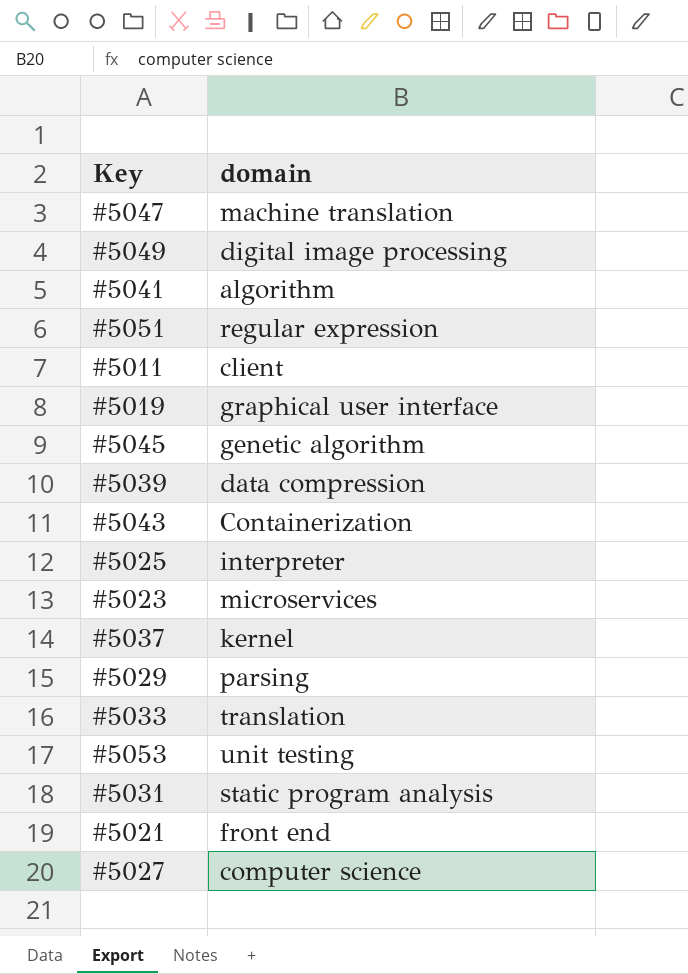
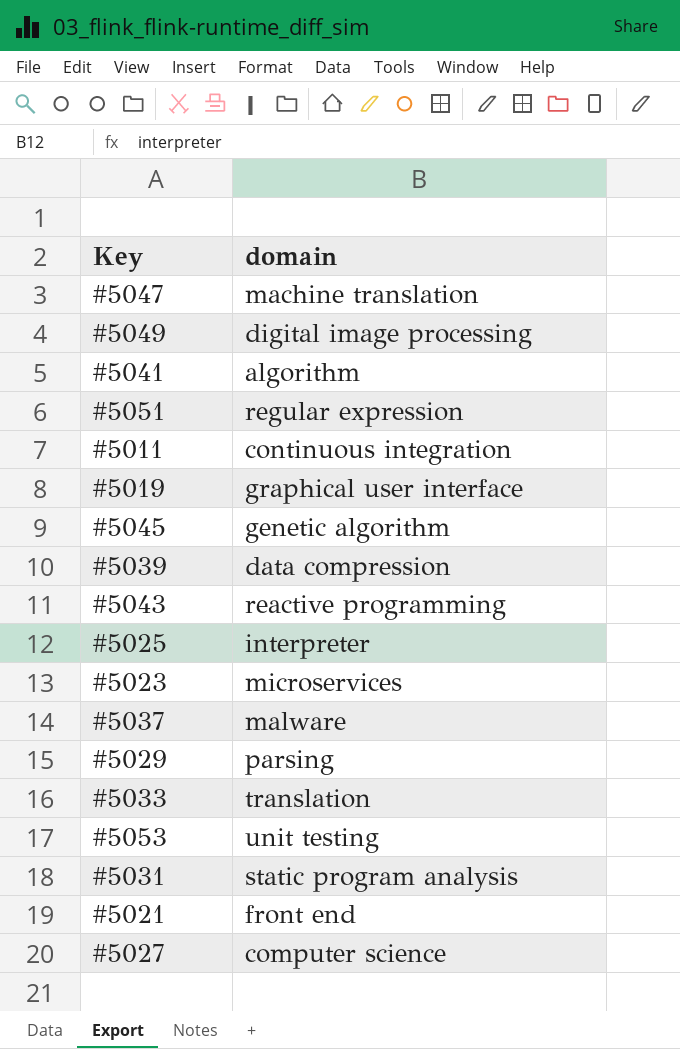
#5011 | domain: client -> continuous integration
#5043 | domain: Containerization -> reactive programming
#5037 | domain: kernel -> malware

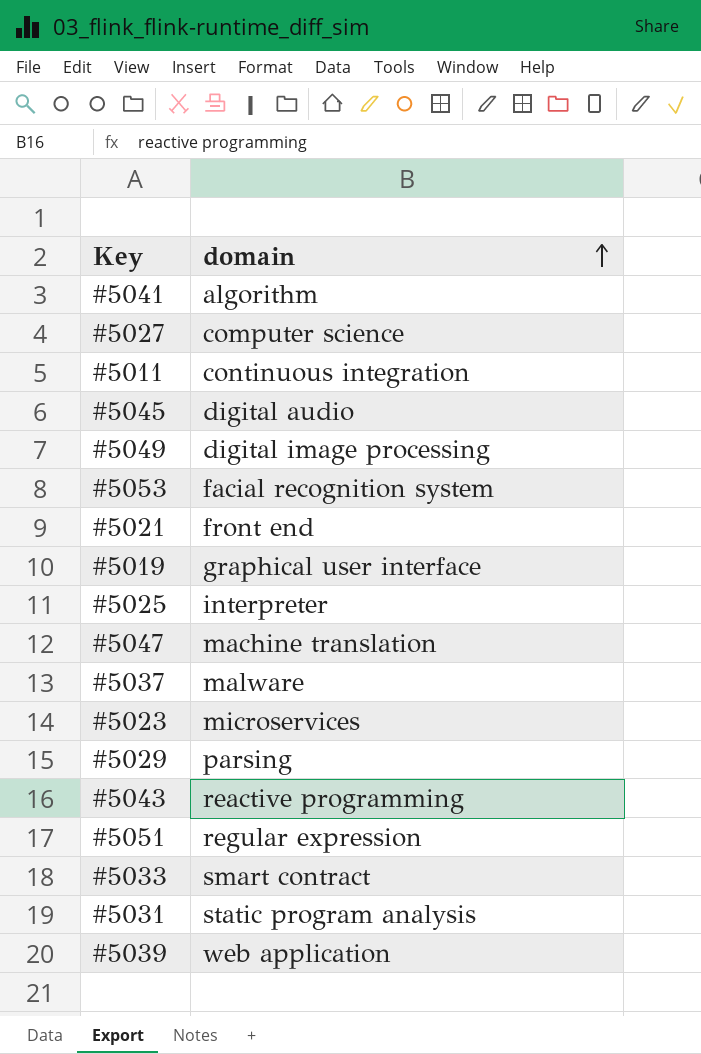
row order: none -> domain ascending
#5045 | domain: genetic algorithm -> digital audio
#5053 | domain: unit testing -> facial recognition system
#5033 | domain: translation -> smart contract
#5039 | domain: data compression -> web application

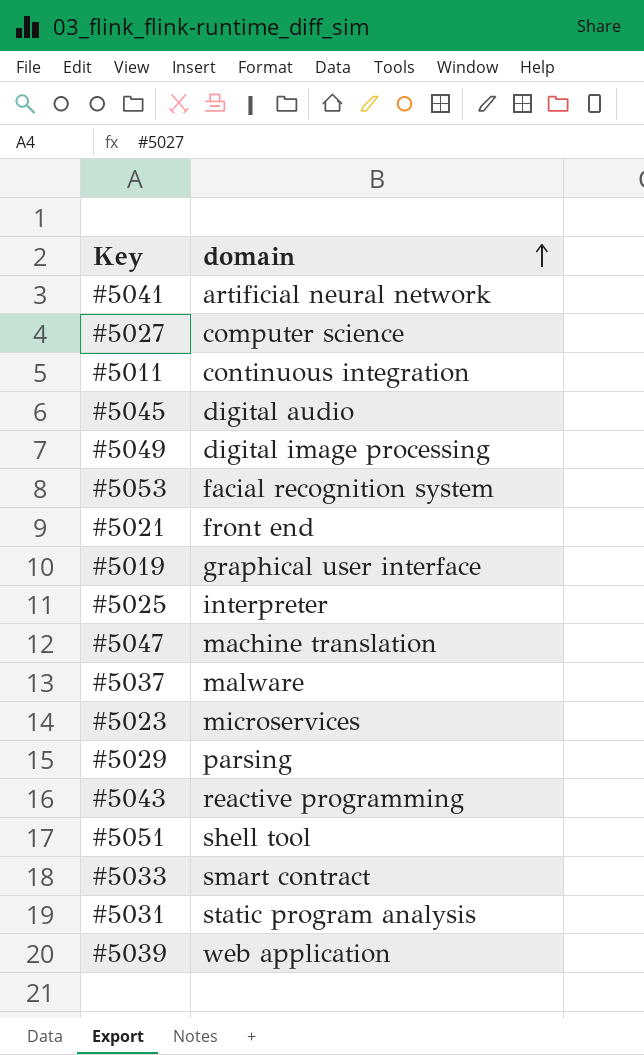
#5041 | domain: algorithm -> artificial neural network
#5051 | domain: regular expression -> shell tool

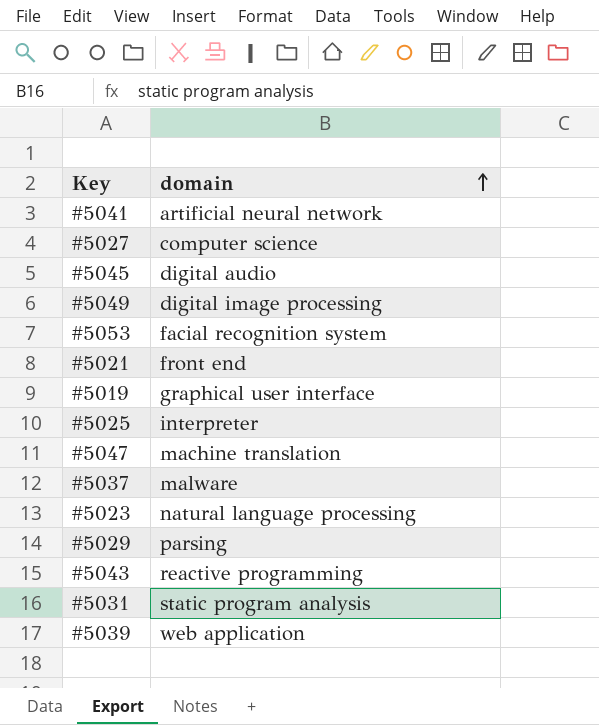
row #5011: continuous integration -> none
row #5051: shell tool -> none
row #5033: smart contract -> none
#5023 | domain: microservices -> natural language processing

